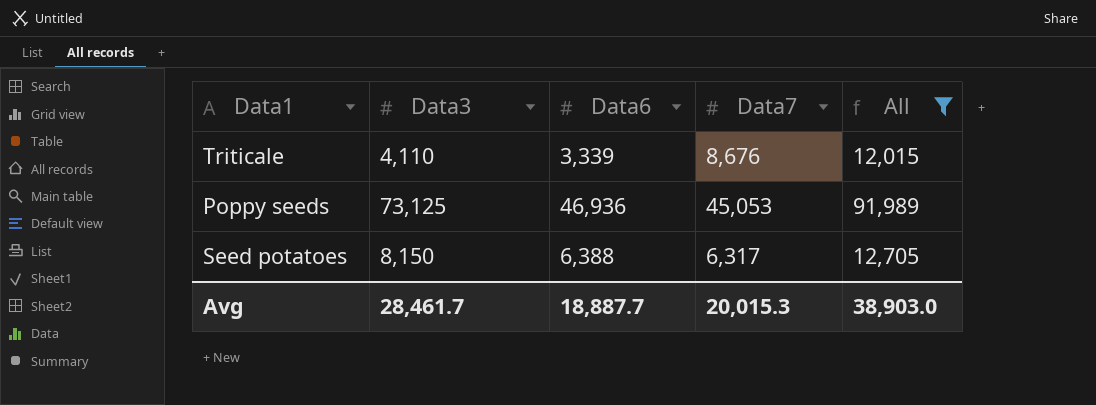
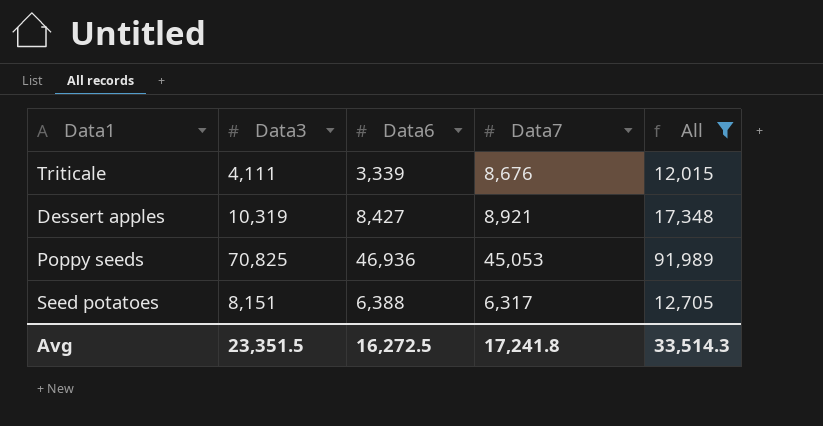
Triticale | Data3: 4,110 -> 4,111
row Dessert apples: none -> 10,319 | 8,427 | 8,921 | 17,348
Poppy seeds | Data3: 73,125 -> 70,825
Seed potatoes | Data3: 8,150 -> 8,151
Avg | Data3: 28,461.7 -> 23,351.5
Avg | Data6: 18,887.7 -> 16,272.5
Avg | Data7: 20,015.3 -> 17,241.8
Avg | All: 38,903.0 -> 33,514.3

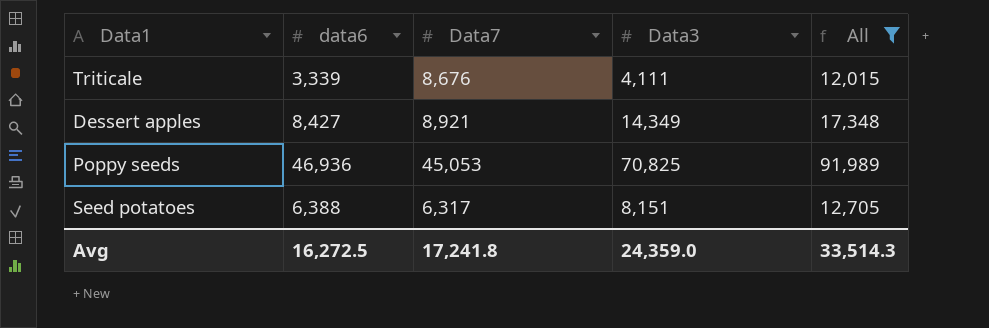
column name: Data6 -> data6
column Data3 | position: 2 -> 4
Dessert apples | Data3: 10,319 -> 14,349
Avg | Data3: 23,351.5 -> 24,359.0

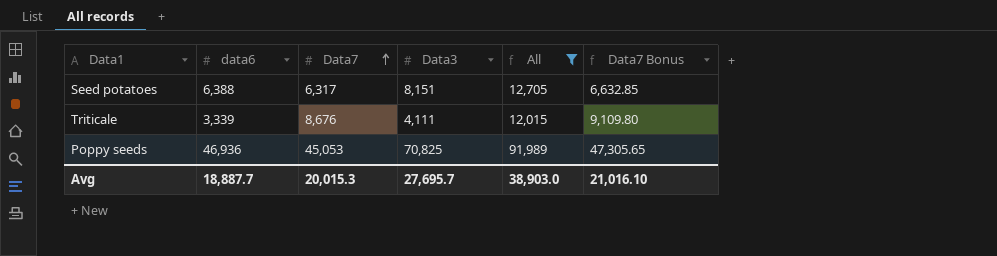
row order: none -> Data7 ascending
column Data7 Bonus | formula: none -> [Data7] * 1.05
row Dessert apples: 8,427 | 8,921 | 14,349 | 17,348 -> none
Avg | data6: 16,272.5 -> 18,887.7
Avg | Data7: 17,241.8 -> 20,015.3
Avg | Data3: 24,359.0 -> 27,695.7
Avg | All: 33,514.3 -> 38,903.0

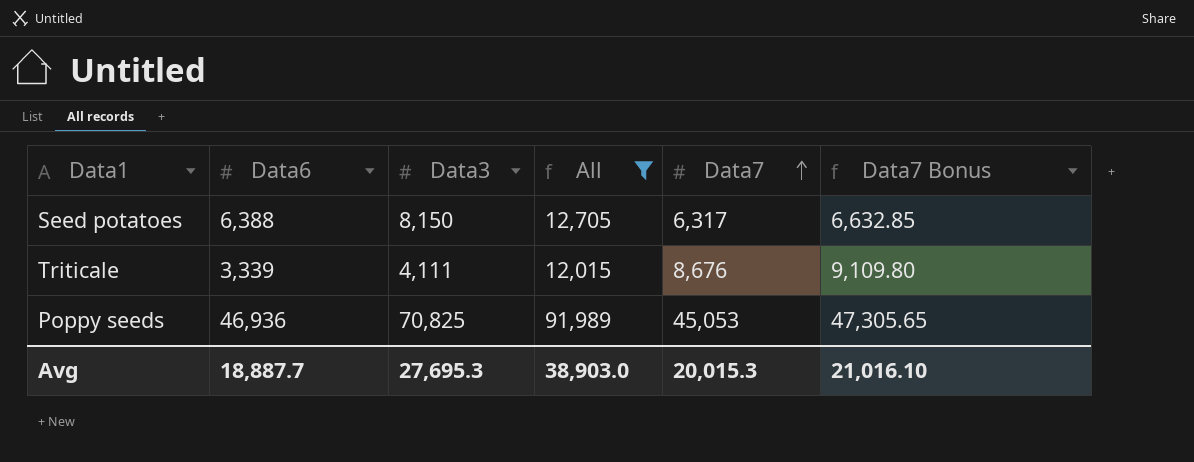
column name: data6 -> Data6
column Data7 | position: 3 -> 5
Seed potatoes | Data3: 8,151 -> 8,150
Avg | Data3: 27,695.7 -> 27,695.3

